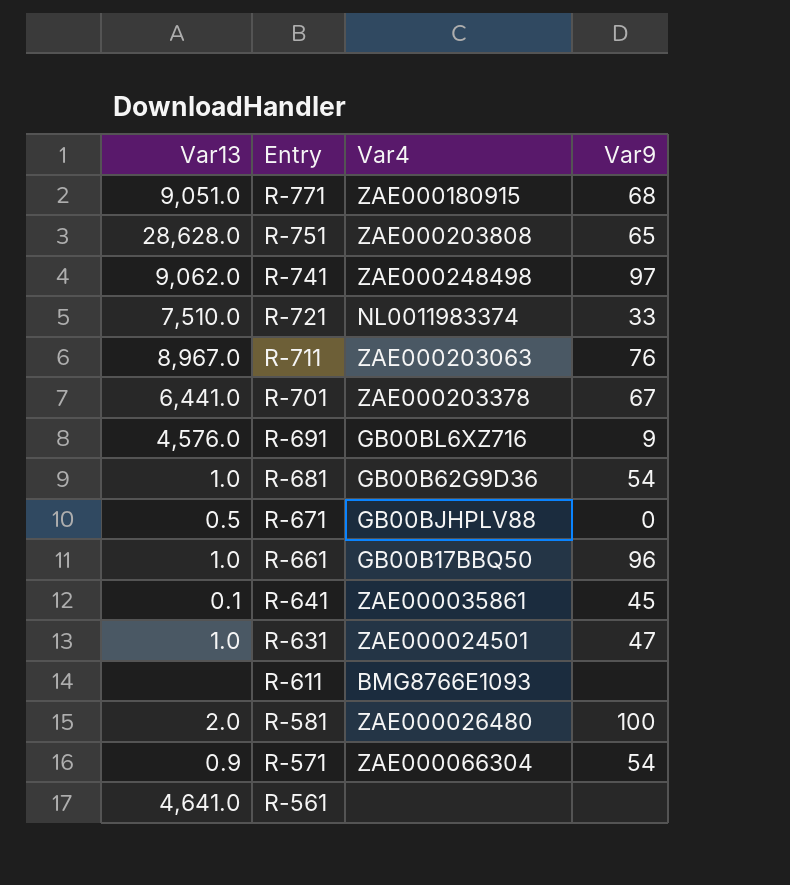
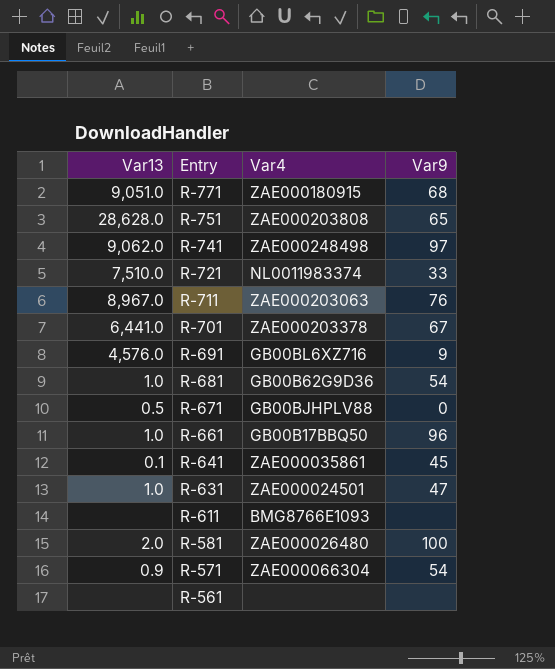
R-561 | Var13: 4,641.0 -> none

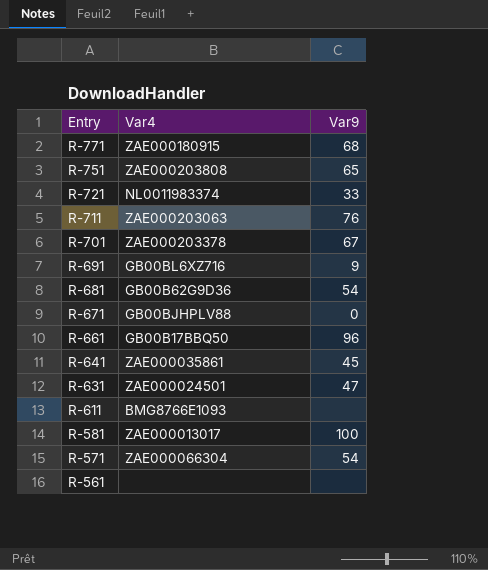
column Var13 | position: 1 -> none
row R-741: 9,062.0 | ZAE000248498 | 97 -> none
R-581 | Var4: ZAE000026480 -> ZAE000013017

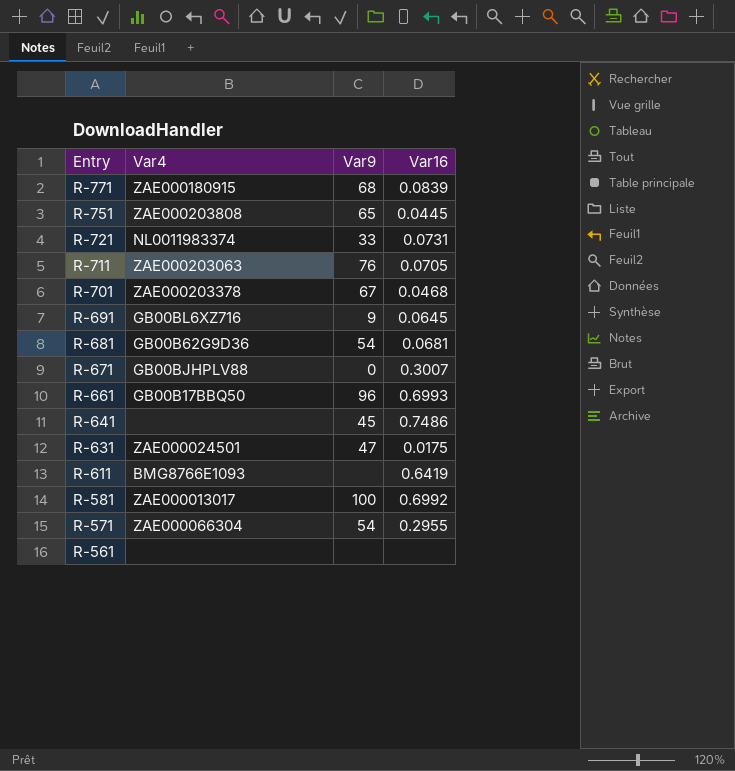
column Var16 | position: none -> 4
R-641 | Var4: ZAE000035861 -> none

